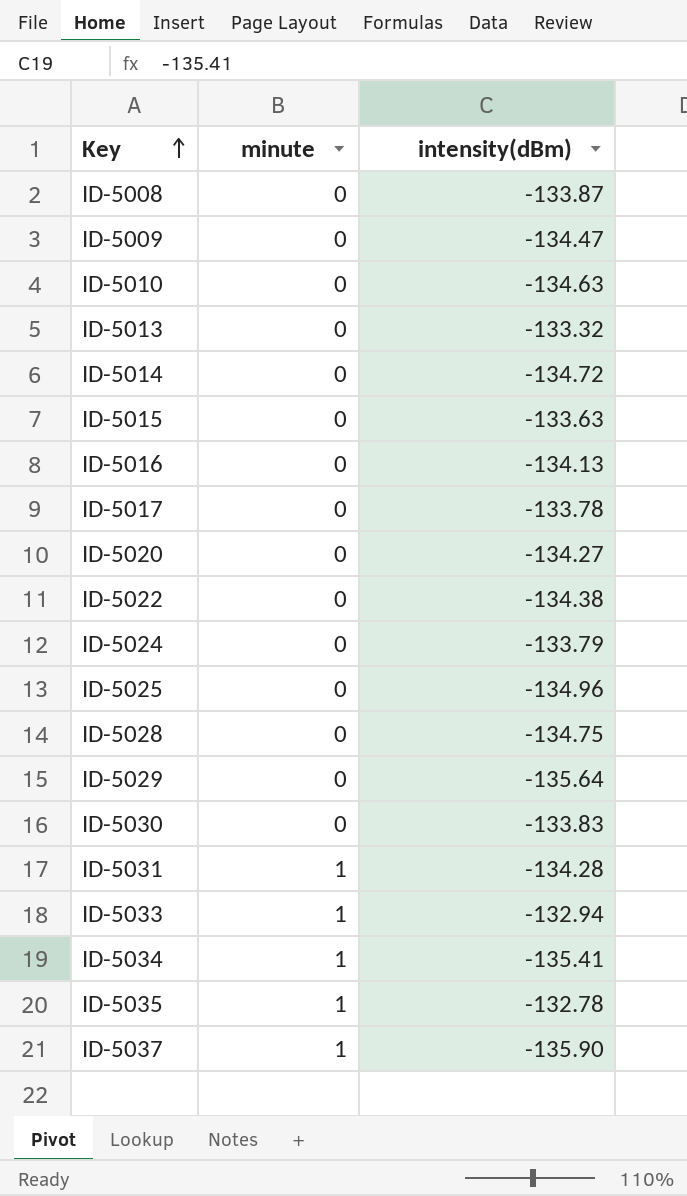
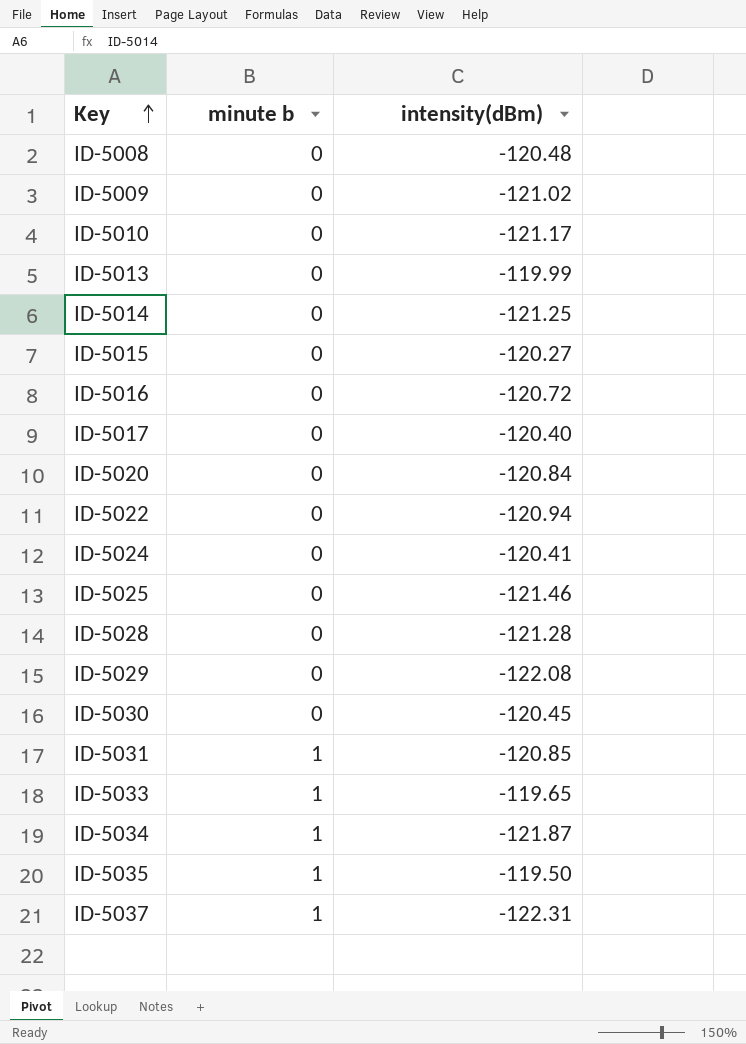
column name: minute -> minute b
ID-5008 | intensity(dBm): -133.87 -> -120.48
ID-5009 | intensity(dBm): -134.47 -> -121.02
ID-5010 | intensity(dBm): -134.63 -> -121.17
ID-5013 | intensity(dBm): -133.32 -> -119.99
ID-5014 | intensity(dBm): -134.72 -> -121.25
ID-5015 | intensity(dBm): -133.63 -> -120.27
ID-5016 | intensity(dBm): -134.13 -> -120.72
ID-5017 | intensity(dBm): -133.78 -> -120.40
ID-5020 | intensity(dBm): -134.27 -> -120.84
ID-5022 | intensity(dBm): -134.38 -> -120.94
ID-5024 | intensity(dBm): -133.79 -> -120.41
ID-5025 | intensity(dBm): -134.96 -> -121.46
ID-5028 | intensity(dBm): -134.75 -> -121.28
ID-5029 | intensity(dBm): -135.64 -> -122.08
ID-5030 | intensity(dBm): -133.83 -> -120.45
ID-5031 | intensity(dBm): -134.28 -> -120.85
ID-5033 | intensity(dBm): -132.94 -> -119.65
ID-5034 | intensity(dBm): -135.41 -> -121.87
ID-5035 | intensity(dBm): -132.78 -> -119.50
ID-5037 | intensity(dBm): -135.90 -> -122.31

